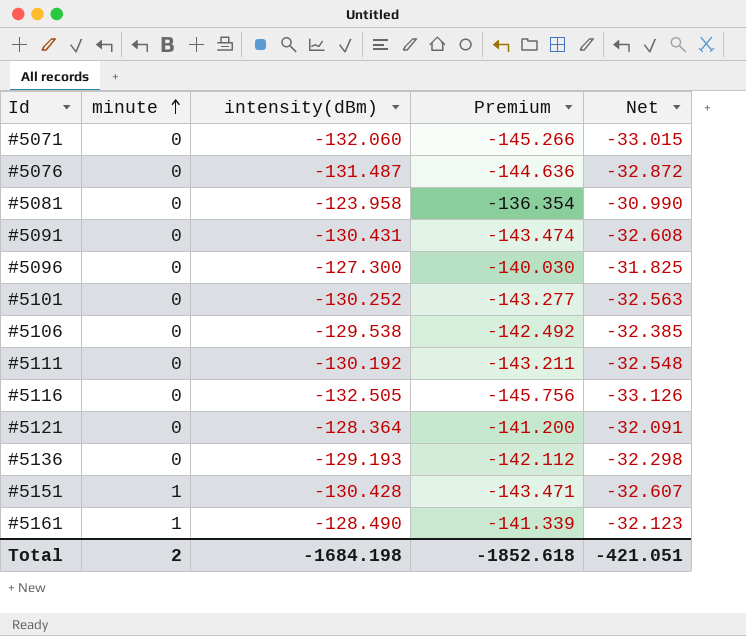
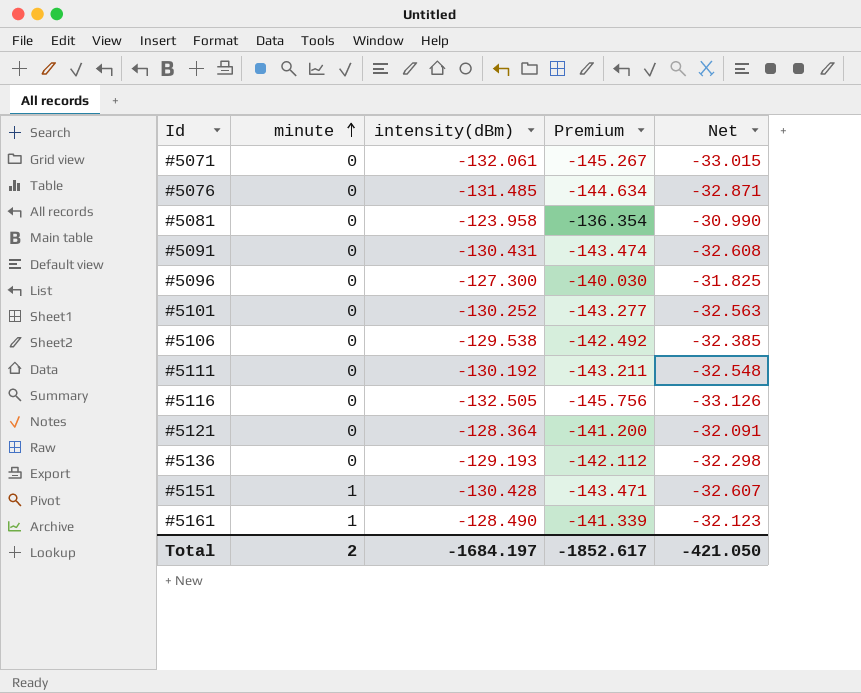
#5071 | intensity(dBm): -132.060 -> -132.061
#5071 | Premium: -145.266 -> -145.267
#5076 | intensity(dBm): -131.487 -> -131.485
#5076 | Premium: -144.636 -> -144.634
#5076 | Net: -32.872 -> -32.871
Total | intensity(dBm): -1684.198 -> -1684.197
Total | Premium: -1852.618 -> -1852.617
Total | Net: -421.051 -> -421.050

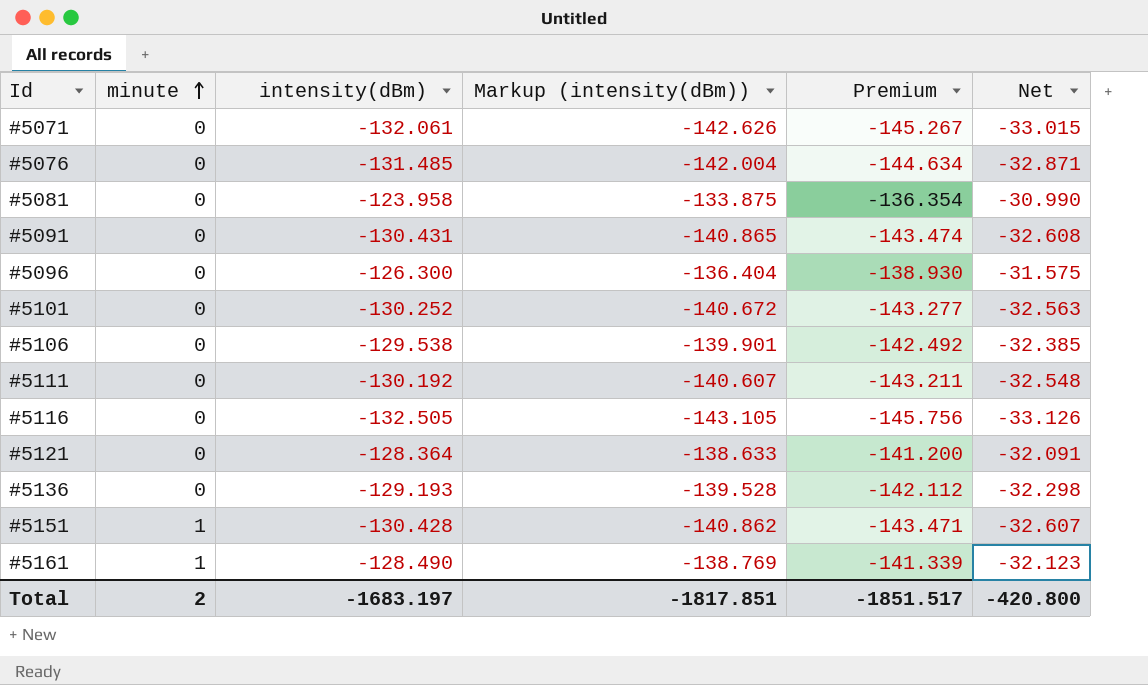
column Markup (intensity(dBm)) | formula: none -> [intensity(dBm)] * 1.08
#5096 | intensity(dBm): -127.300 -> -126.300
#5096 | Premium: -140.030 -> -138.930
#5096 | Net: -31.825 -> -31.575
Total | intensity(dBm): -1684.197 -> -1683.197
Total | Premium: -1852.617 -> -1851.517
Total | Net: -421.050 -> -420.800

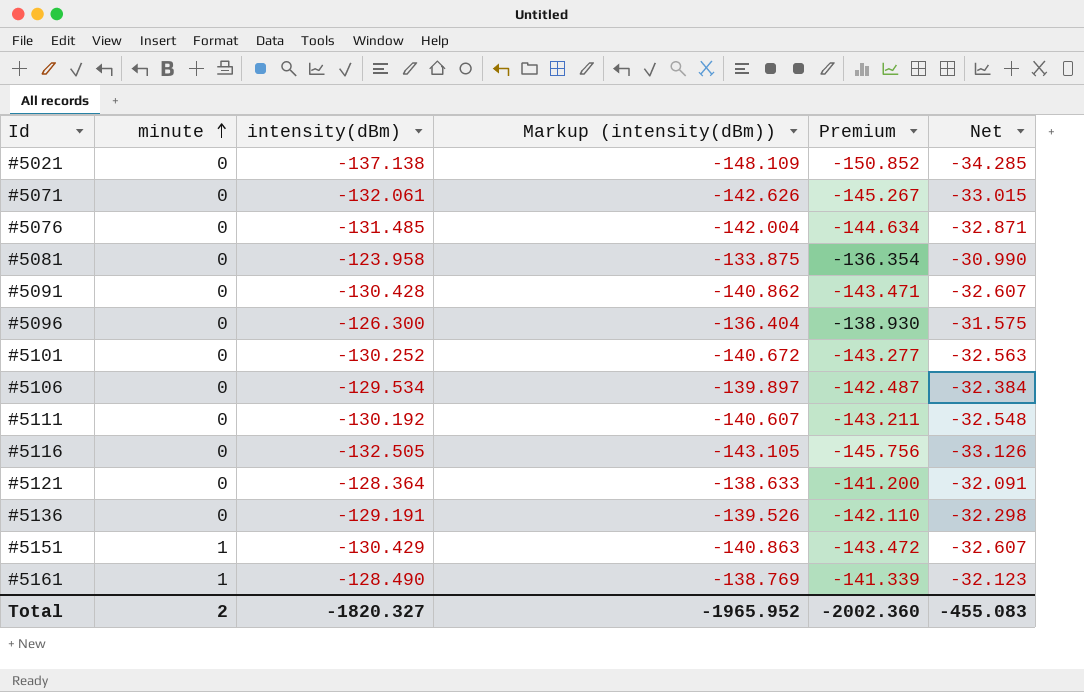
row #5021: none -> 0 | -137.138 | -148.109 | -150.852 | -34.285
#5091 | intensity(dBm): -130.431 -> -130.428
#5091 | Markup (intensity(dBm)): -140.865 -> -140.862
#5091 | Premium: -143.474 -> -143.471
#5091 | Net: -32.608 -> -32.607
#5106 | intensity(dBm): -129.538 -> -129.534
#5106 | Markup (intensity(dBm)): -139.901 -> -139.897
#5106 | Premium: -142.492 -> -142.487
#5106 | Net: -32.385 -> -32.384
#5136 | intensity(dBm): -129.193 -> -129.191
#5136 | Markup (intensity(dBm)): -139.528 -> -139.526
#5136 | Premium: -142.112 -> -142.110
#5151 | intensity(dBm): -130.428 -> -130.429
#5151 | Markup (intensity(dBm)): -140.862 -> -140.863
#5151 | Premium: -143.471 -> -143.472
Total | intensity(dBm): -1683.197 -> -1820.327
Total | Markup (intensity(dBm)): -1817.851 -> -1965.952
Total | Premium: -1851.517 -> -2002.360
Total | Net: -420.800 -> -455.083

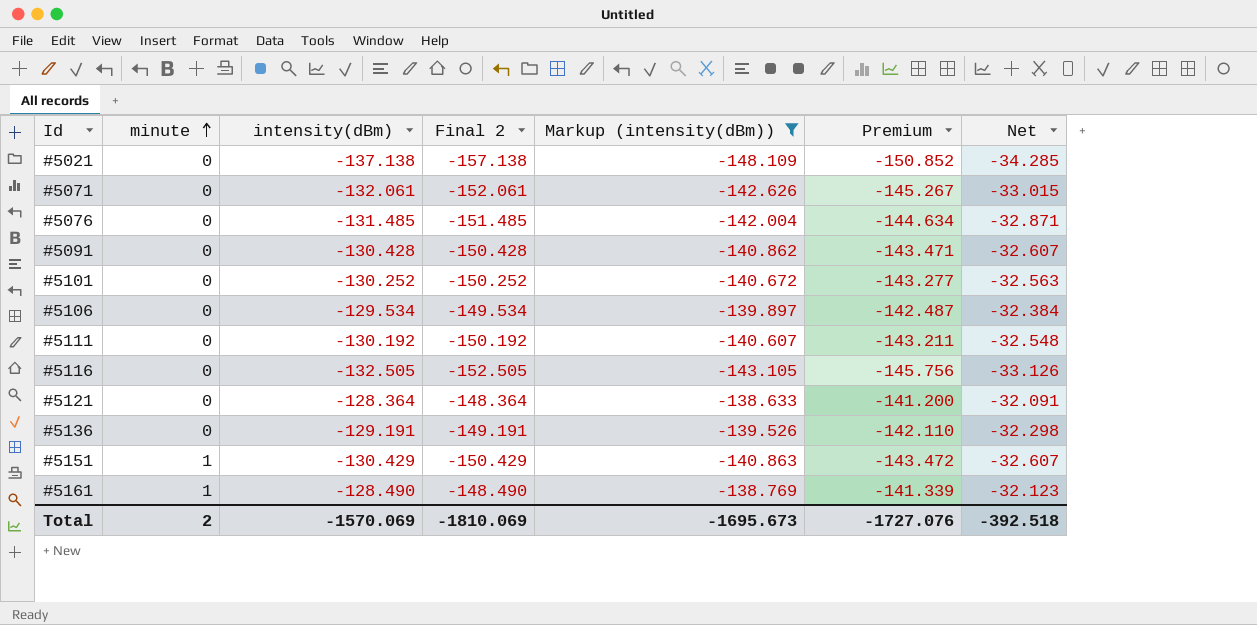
filter: none -> Markup (intensity(dBm)) <= -138.633
column Final 2 | formula: none -> [intensity(dBm)] - 20
Total | intensity(dBm): -1820.327 -> -1570.069
Total | Markup (intensity(dBm)): -1965.952 -> -1695.673
Total | Premium: -2002.360 -> -1727.076
Total | Net: -455.083 -> -392.518

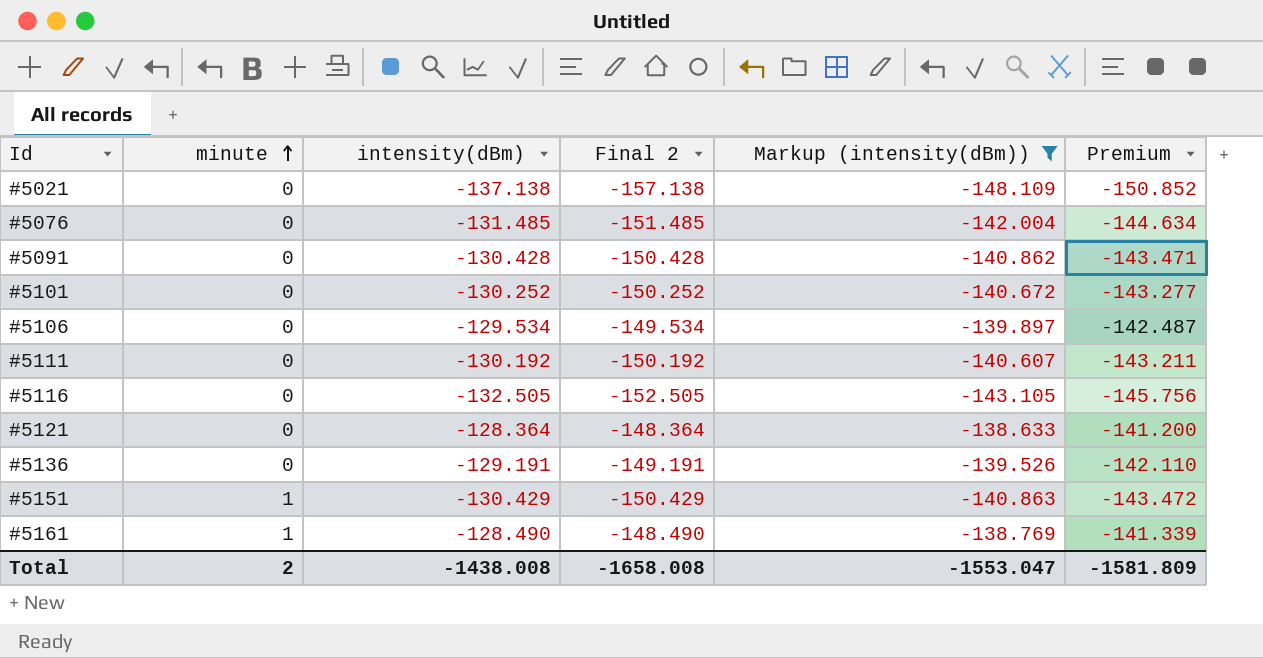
column Net | formula: [intensity(dBm)] * 0.25 -> none
row #5071: 0 | -132.061 | -152.061 | -142.626 | -145.267 | -33.015 -> none
Total | intensity(dBm): -1570.069 -> -1438.008
Total | Final 2: -1810.069 -> -1658.008
Total | Markup (intensity(dBm)): -1695.673 -> -1553.047
Total | Premium: -1727.076 -> -1581.809

